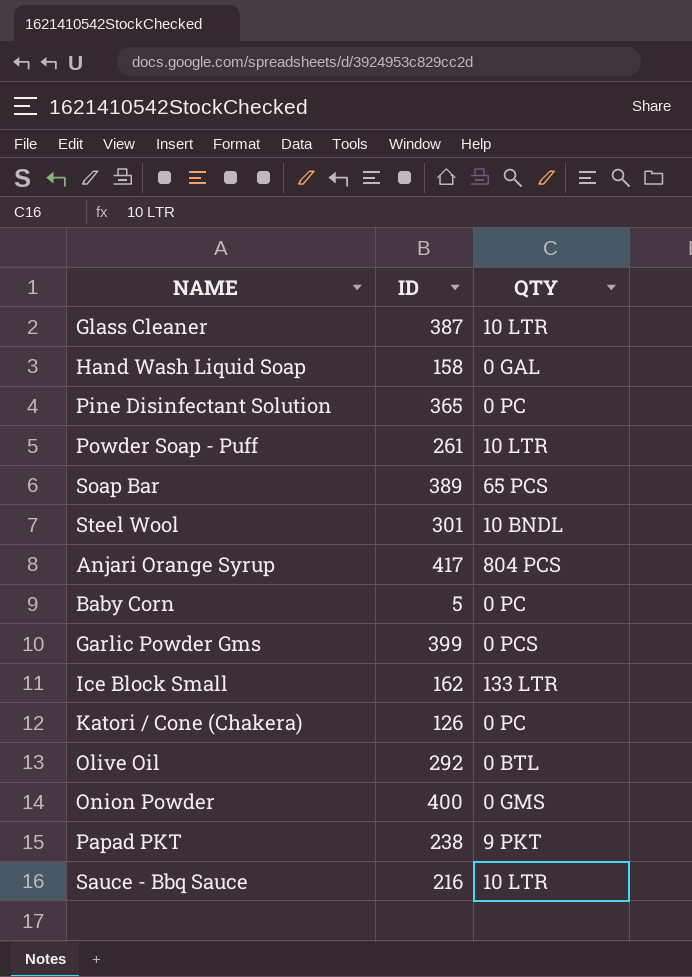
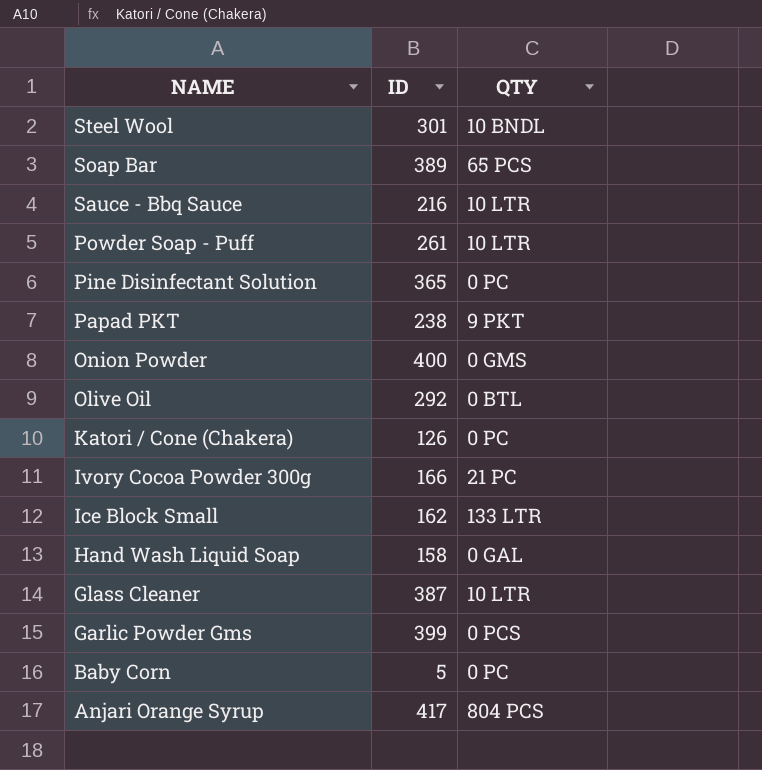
row order: none -> NAME descending
row Ivory Cocoa Powder 300g: none -> 166 | 21 PC

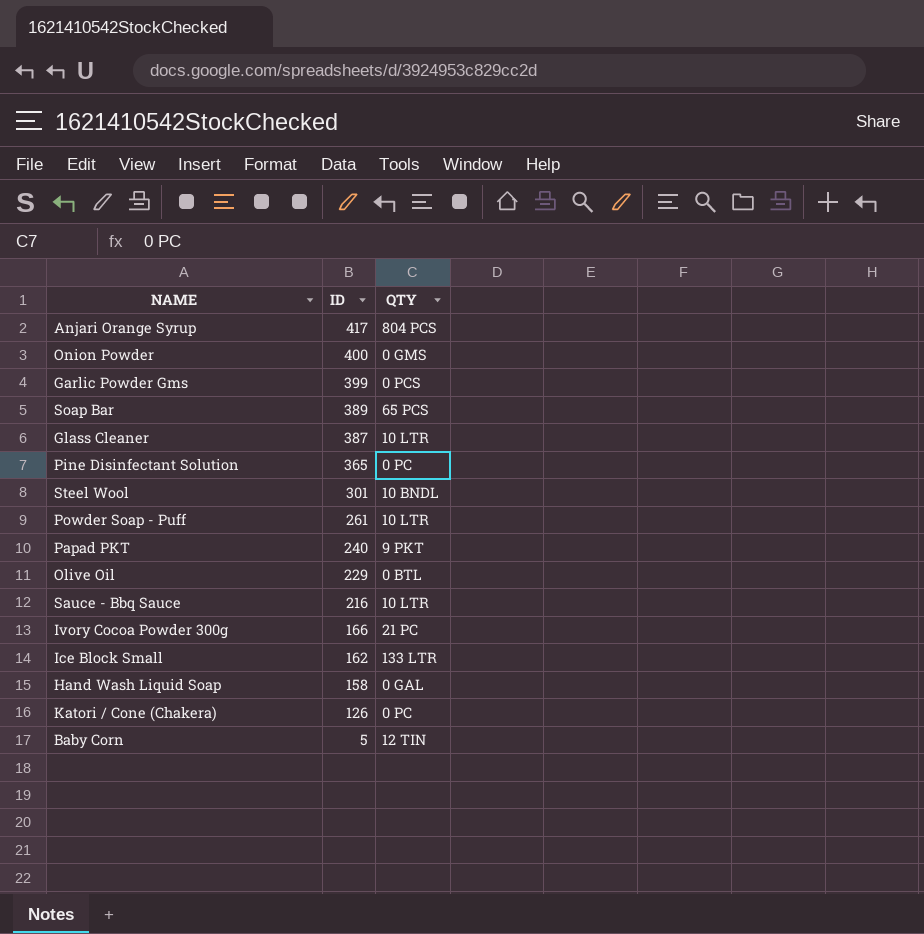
row order: NAME descending -> ID descending
Papad PKT | ID: 238 -> 240
Olive Oil | ID: 292 -> 229
Baby Corn | QTY: 0 PC -> 12 TIN

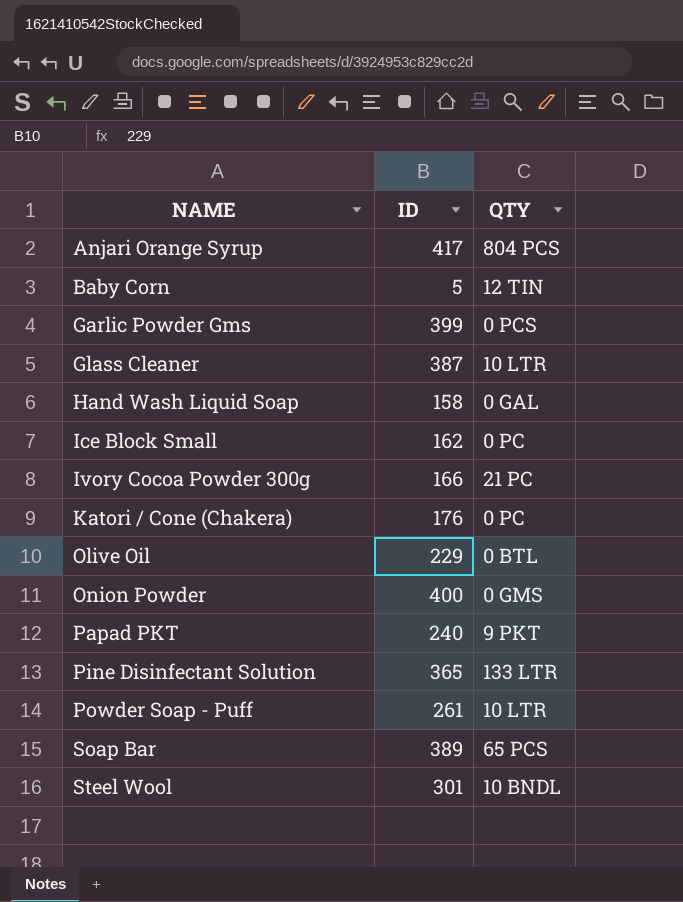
row order: ID descending -> NAME ascending
row Sauce - Bbq Sauce: 216 | 10 LTR -> none
Ice Block Small | QTY: 133 LTR -> 0 PC
Katori / Cone (Chakera) | ID: 126 -> 176
Pine Disinfectant Solution | QTY: 0 PC -> 133 LTR

